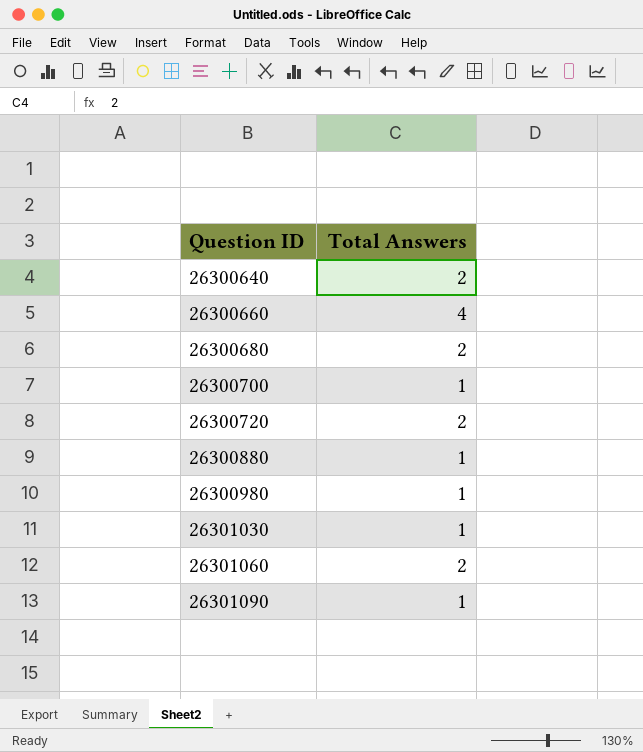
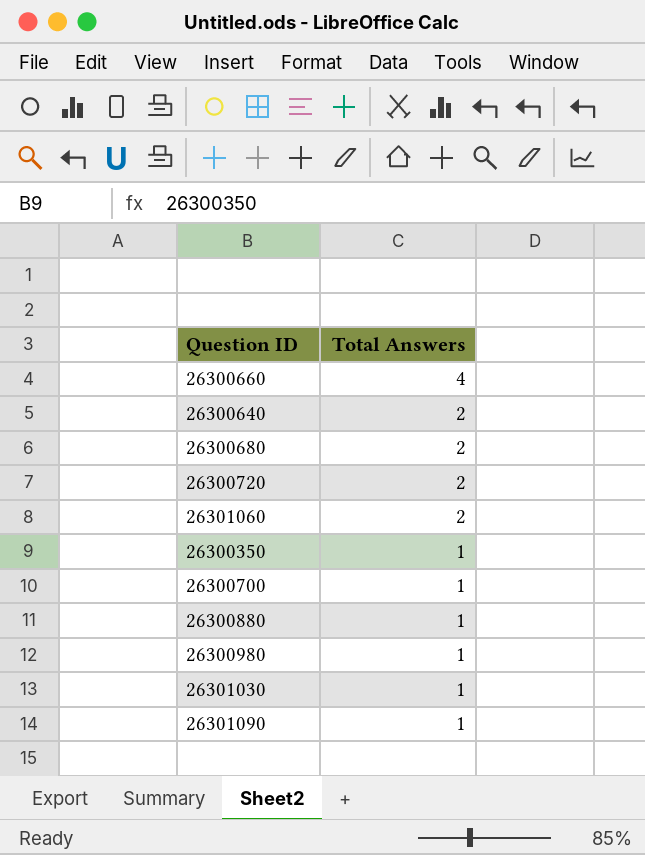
row order: Question ID ascending -> Total Answers descending
row 26300350: none -> 1

